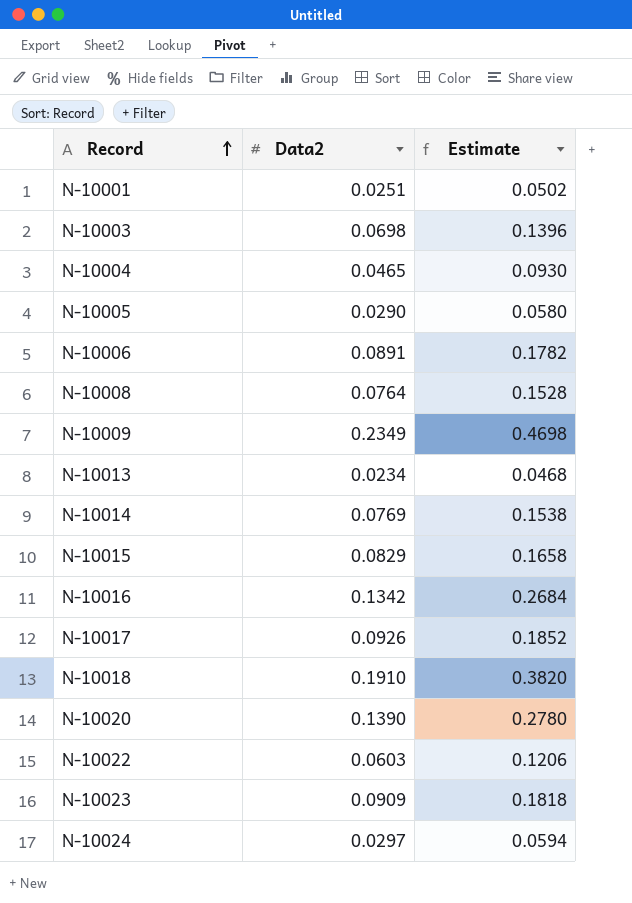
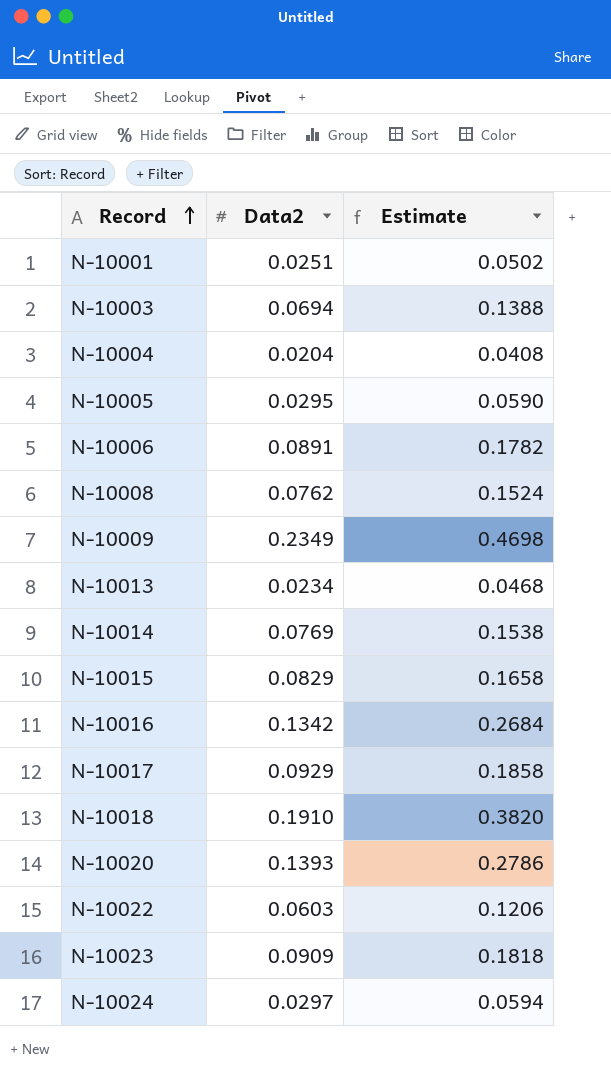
N-10003 | Data2: 0.0698 -> 0.0694
N-10003 | Estimate: 0.1396 -> 0.1388
N-10004 | Data2: 0.0465 -> 0.0204
N-10004 | Estimate: 0.0930 -> 0.0408
N-10005 | Data2: 0.0290 -> 0.0295
N-10005 | Estimate: 0.0580 -> 0.0590
N-10008 | Data2: 0.0764 -> 0.0762
N-10008 | Estimate: 0.1528 -> 0.1524
N-10017 | Data2: 0.0926 -> 0.0929
N-10017 | Estimate: 0.1852 -> 0.1858
N-10020 | Data2: 0.1390 -> 0.1393
N-10020 | Estimate: 0.2780 -> 0.2786

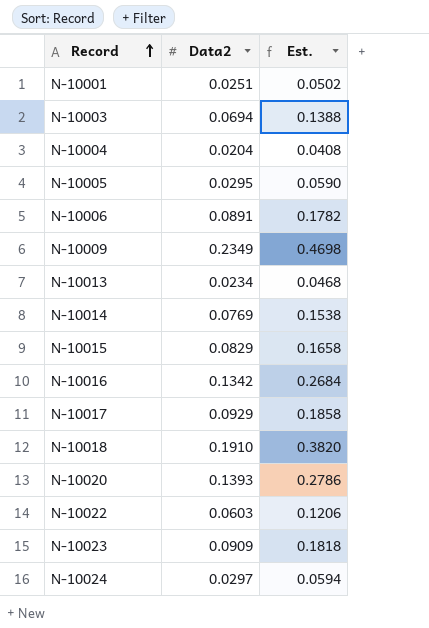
column name: Estimate -> Est.
row N-10008: 0.0762 | 0.1524 -> none

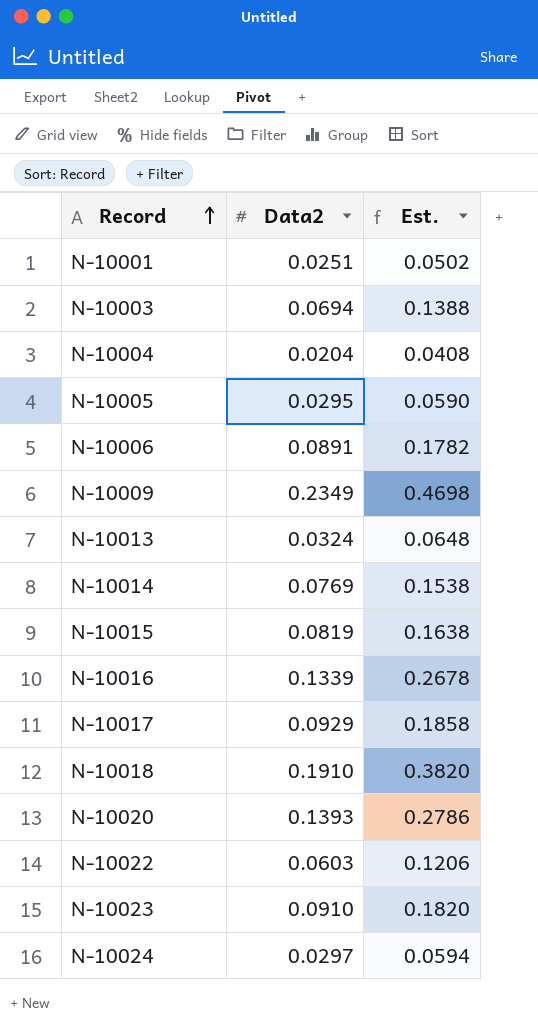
N-10013 | Data2: 0.0234 -> 0.0324
N-10013 | Est.: 0.0468 -> 0.0648
N-10015 | Data2: 0.0829 -> 0.0819
N-10015 | Est.: 0.1658 -> 0.1638
N-10016 | Data2: 0.1342 -> 0.1339
N-10016 | Est.: 0.2684 -> 0.2678
N-10023 | Data2: 0.0909 -> 0.0910
N-10023 | Est.: 0.1818 -> 0.1820

